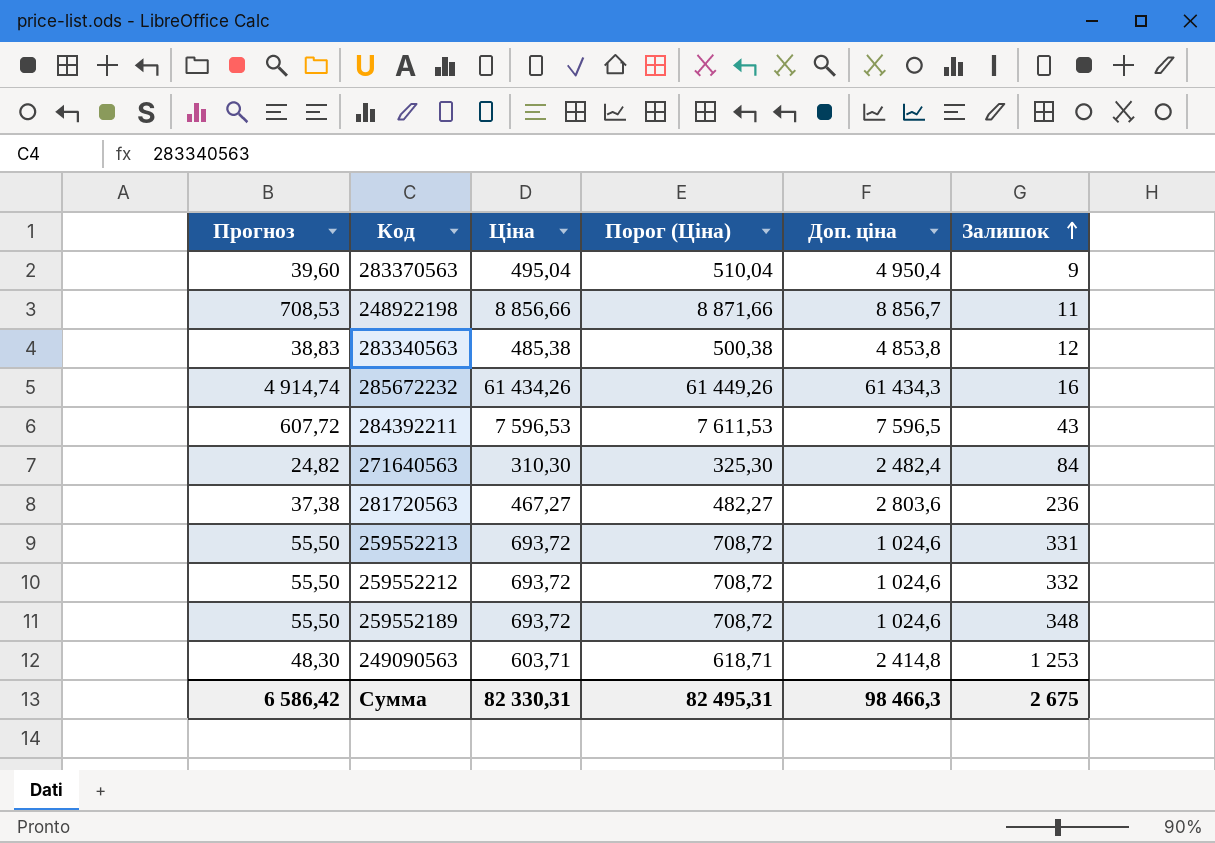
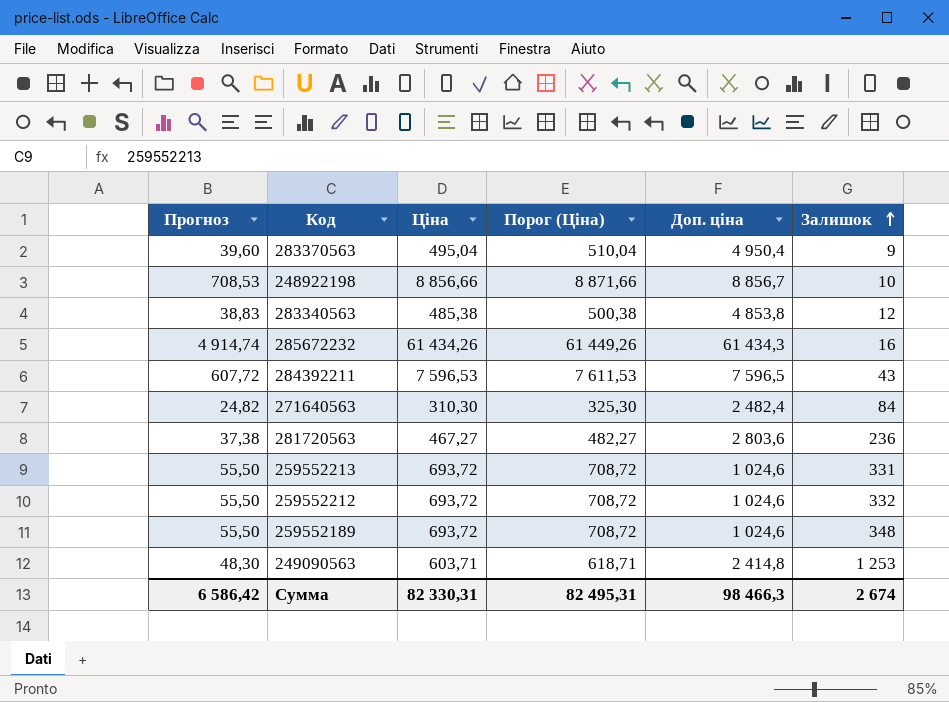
248922198 | Залишок: 11 -> 10
Сумма | Залишок: 2 675 -> 2 674

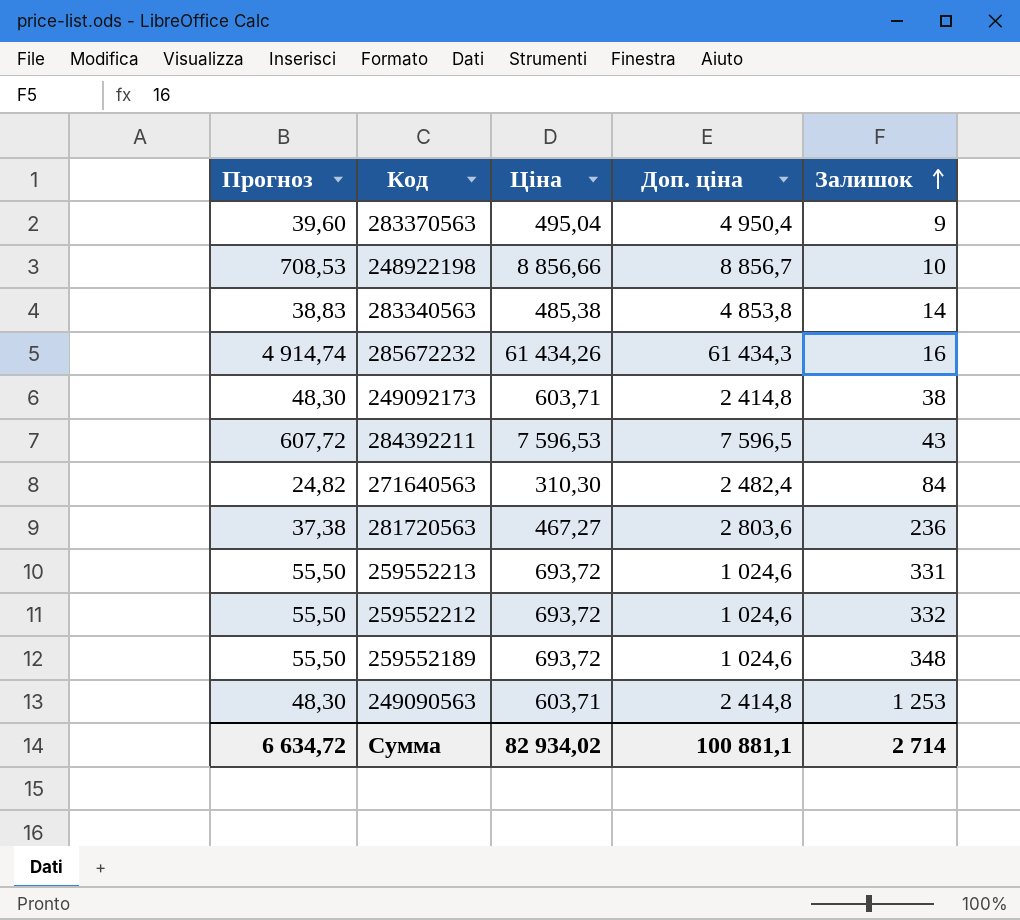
column Порог (Ціна) | formula: [Ціна] + 15 -> none
283340563 | Залишок: 12 -> 14
row 249092173: none -> 48,30 | 603,71 | 2 414,8 | 38
Сумма | Прогноз: 6 586,42 -> 6 634,72
Сумма | Ціна: 82 330,31 -> 82 934,02
Сумма | Доп. ціна: 98 466,3 -> 100 881,1
Сумма | Залишок: 2 674 -> 2 714

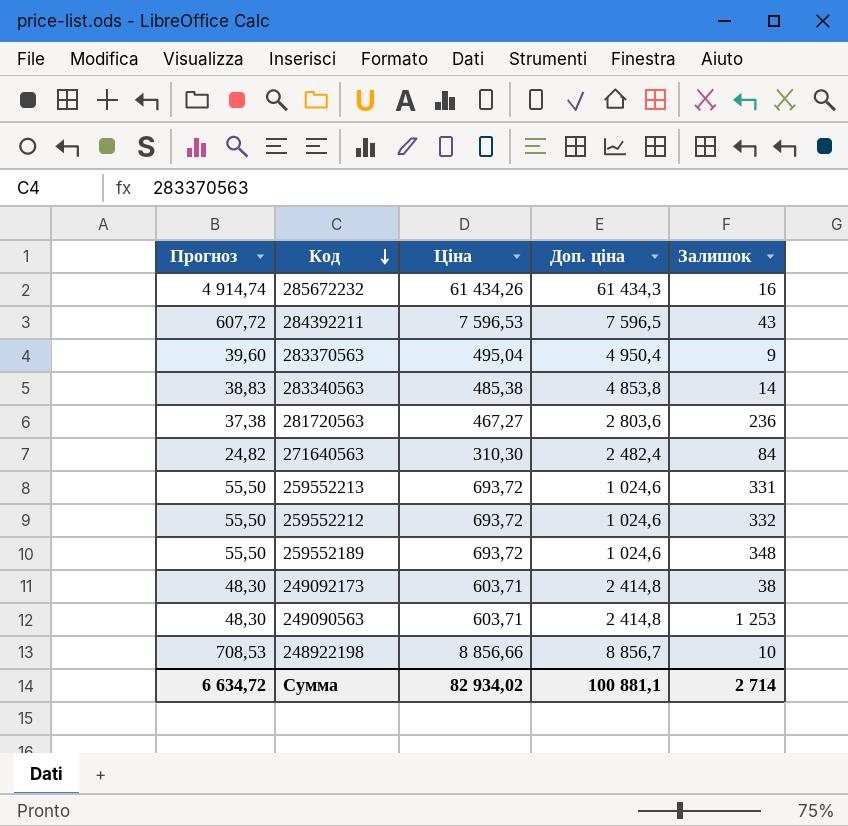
row order: Залишок ascending -> Код descending

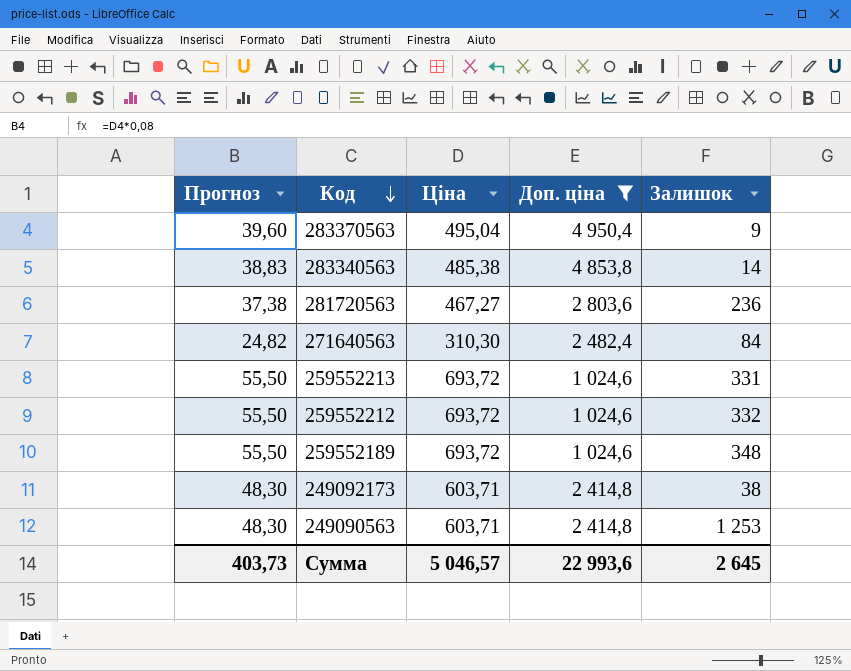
filter: none -> Доп. ціна <= 4 950,4
Сумма | Прогноз: 6 634,72 -> 403,73
Сумма | Ціна: 82 934,02 -> 5 046,57
Сумма | Доп. ціна: 100 881,1 -> 22 993,6
Сумма | Залишок: 2 714 -> 2 645

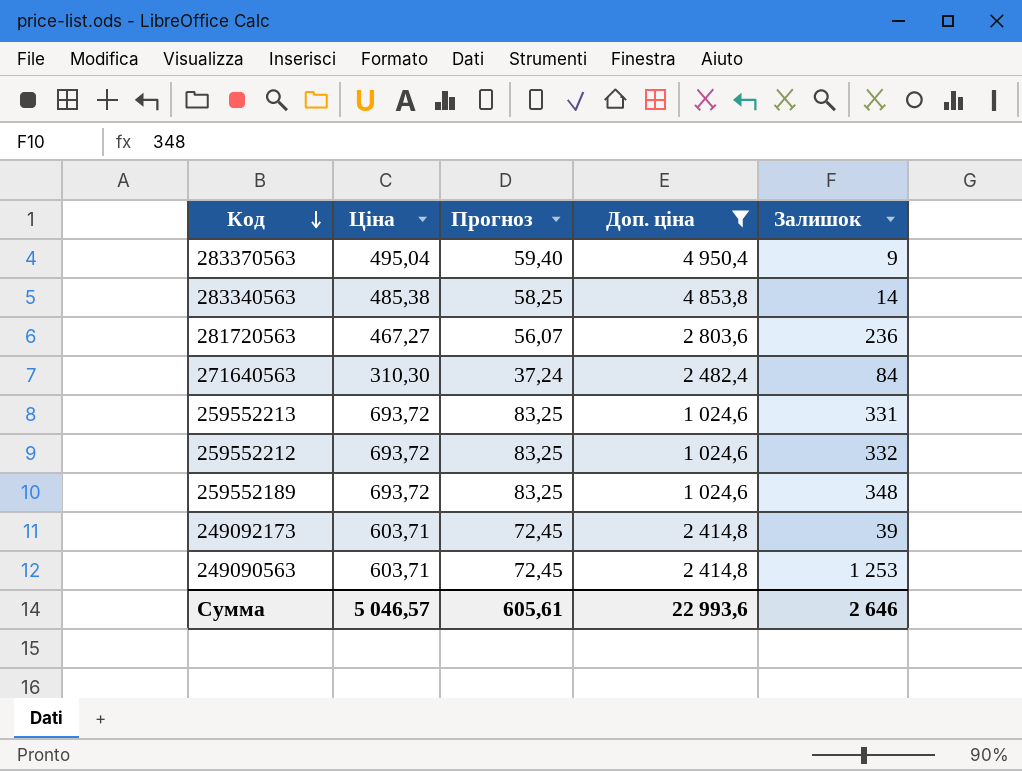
column Прогноз | formula: [Ціна] * 0,08 -> [Ціна] * 0,12
column Прогноз | position: 1 -> 3
249092173 | Залишок: 38 -> 39
Сумма | Прогноз: 403,73 -> 605,61
Сумма | Залишок: 2 645 -> 2 646

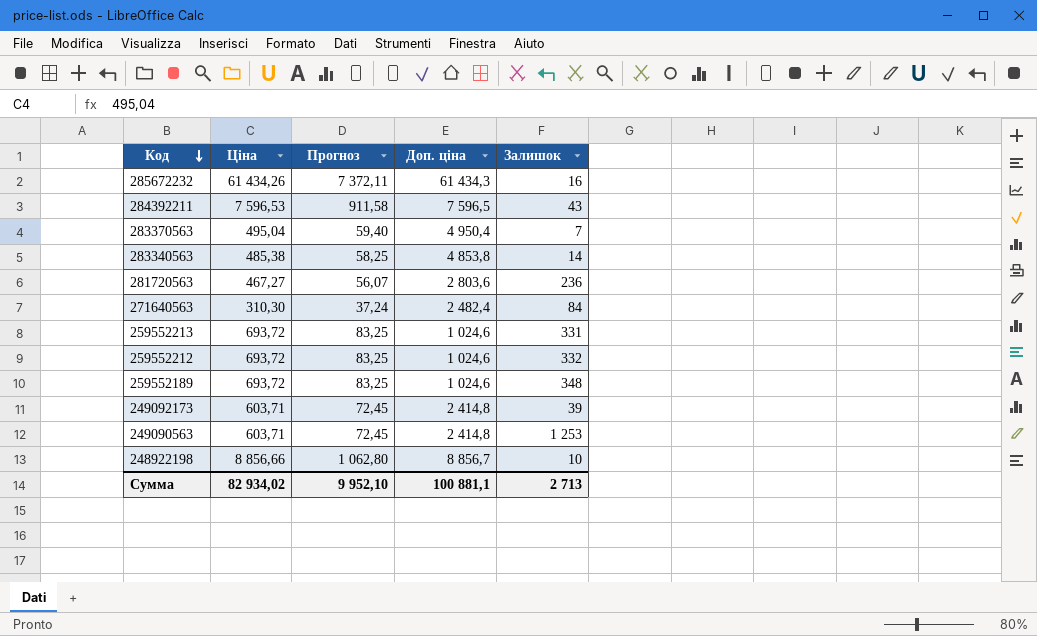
filter: Доп. ціна <= 4 950,4 -> none
283370563 | Залишок: 9 -> 7
Сумма | Ціна: 5 046,57 -> 82 934,02
Сумма | Прогноз: 605,61 -> 9 952,10
Сумма | Доп. ціна: 22 993,6 -> 100 881,1
Сумма | Залишок: 2 646 -> 2 713

